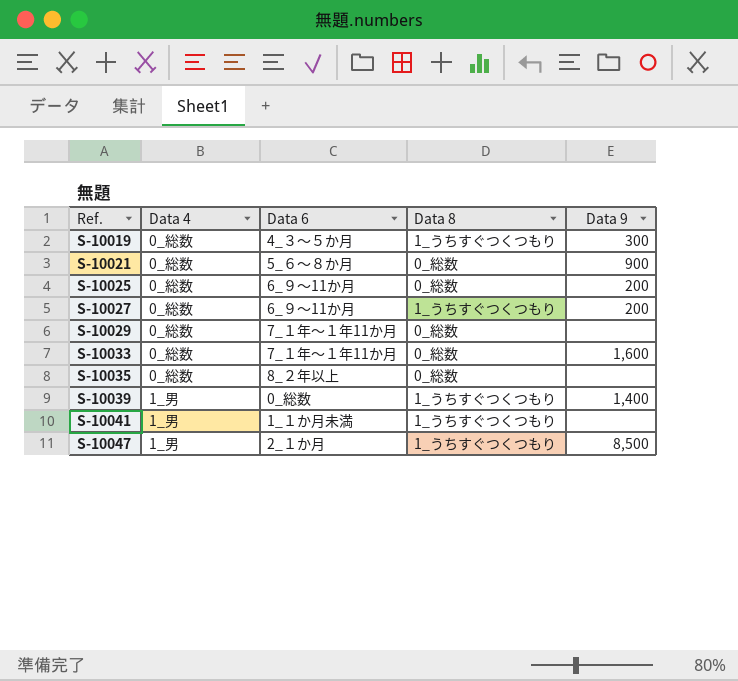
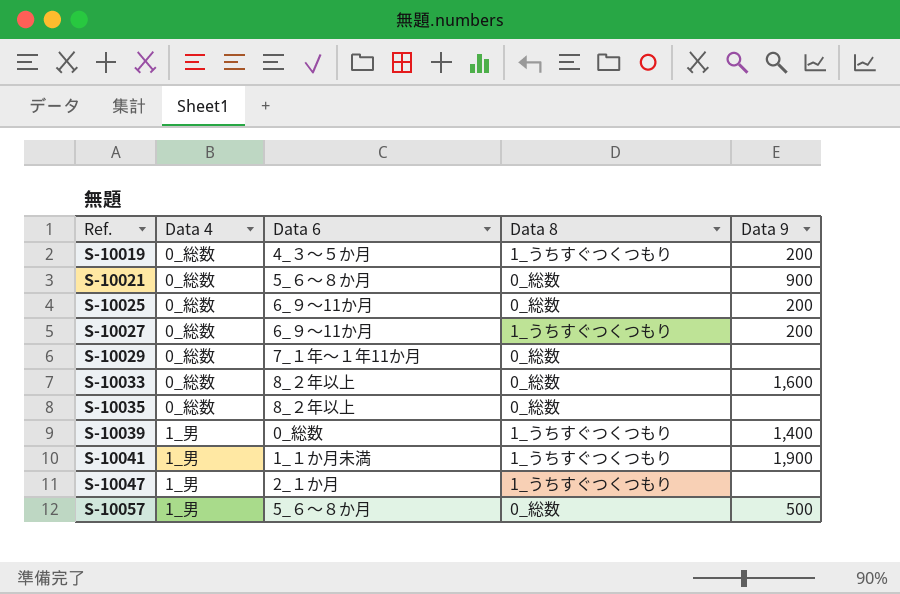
S-10019 | Data 9: 300 -> 200
S-10033 | Data 6: 7_１年～１年11か月 -> 8_２年以上
S-10041 | Data 9: none -> 1,900
S-10047 | Data 9: 8,500 -> none
row S-10057: none -> 1_男 | 5_６～８か月 | 0_総数 | 500

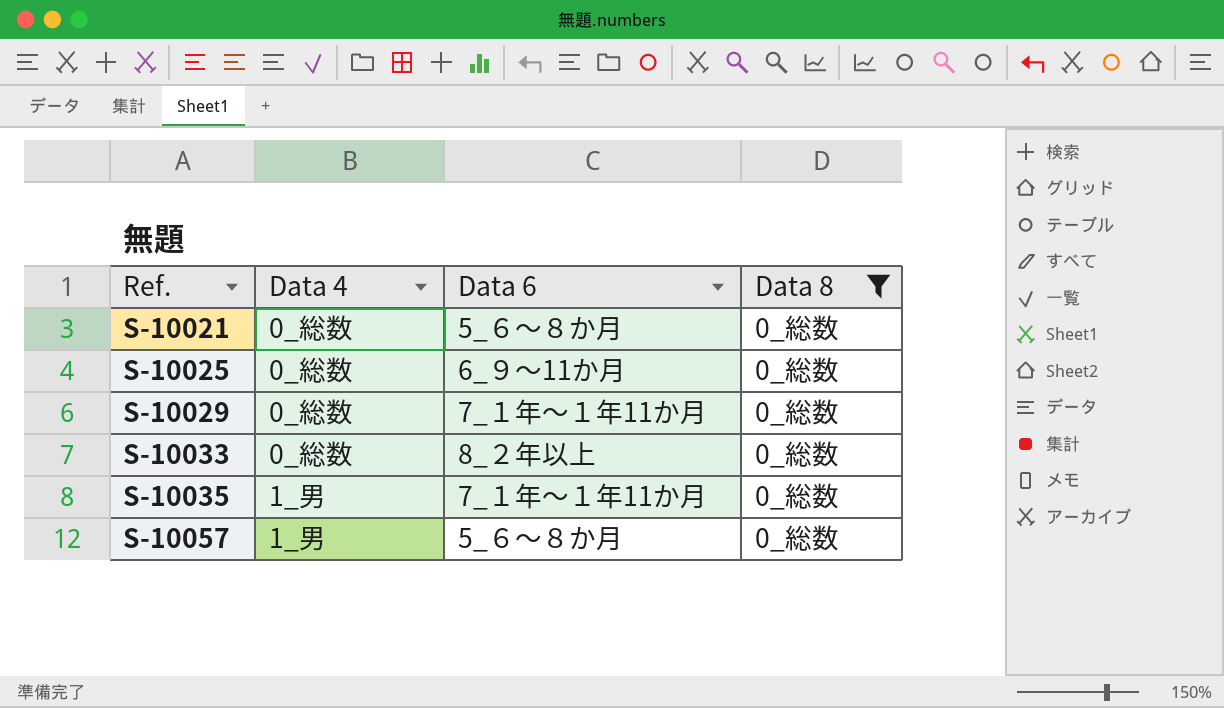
filter: none -> Data 8 = 0_総数
column Data 9 | position: 5 -> none
S-10035 | Data 4: 0_総数 -> 1_男
S-10035 | Data 6: 8_２年以上 -> 7_１年～１年11か月

